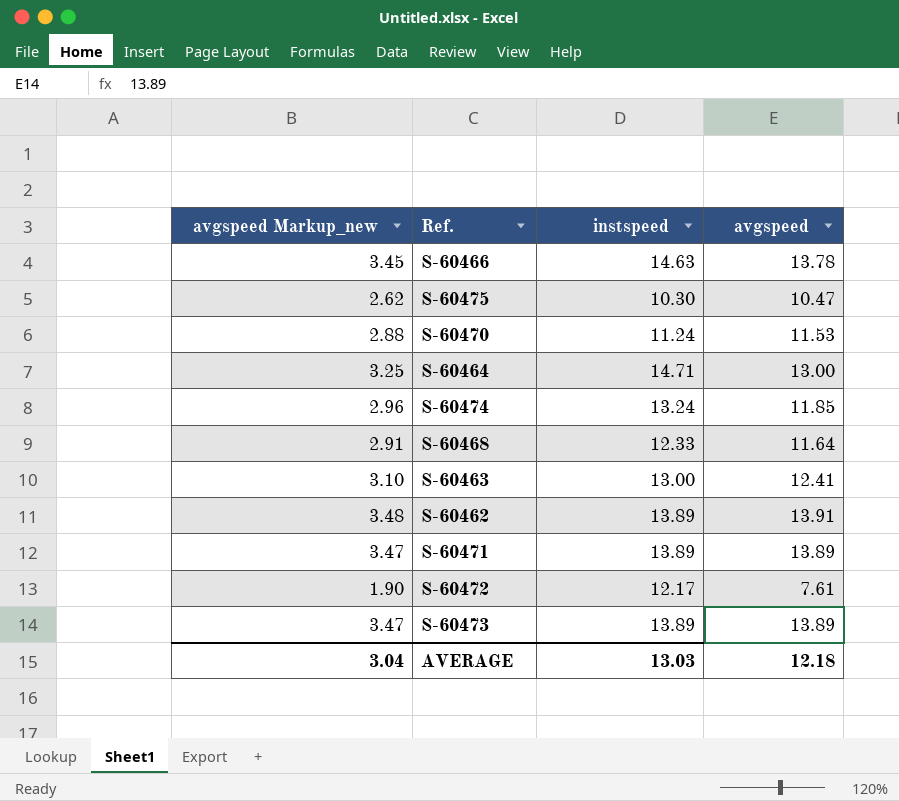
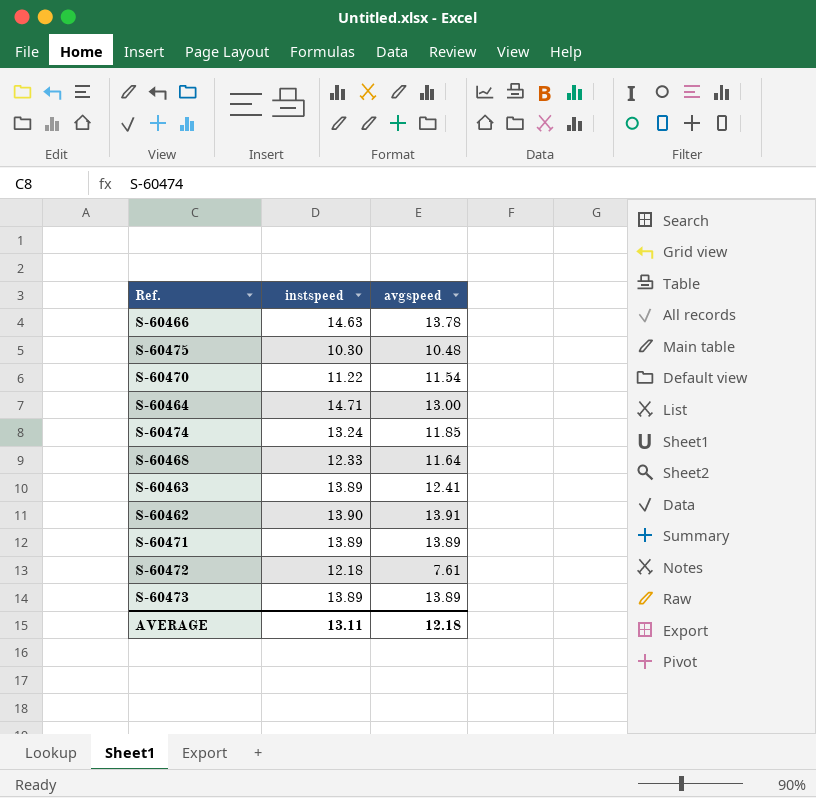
column avgspeed Markup_new | formula: [avgspeed] * 0.25 -> none
S-60475 | avgspeed: 10.47 -> 10.48
S-60470 | instspeed: 11.24 -> 11.22
S-60470 | avgspeed: 11.53 -> 11.54
S-60463 | instspeed: 13.00 -> 13.89
S-60462 | instspeed: 13.89 -> 13.90
S-60472 | instspeed: 12.17 -> 12.18
AVERAGE | instspeed: 13.03 -> 13.11

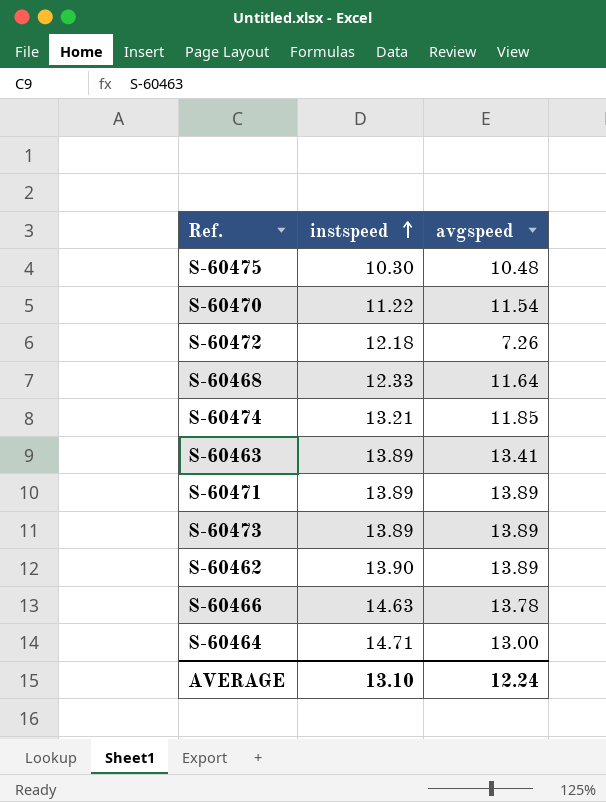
row order: none -> instspeed ascending
S-60472 | avgspeed: 7.61 -> 7.26
S-60474 | instspeed: 13.24 -> 13.21
S-60463 | avgspeed: 12.41 -> 13.41
S-60462 | avgspeed: 13.91 -> 13.89
AVERAGE | instspeed: 13.11 -> 13.10
AVERAGE | avgspeed: 12.18 -> 12.24

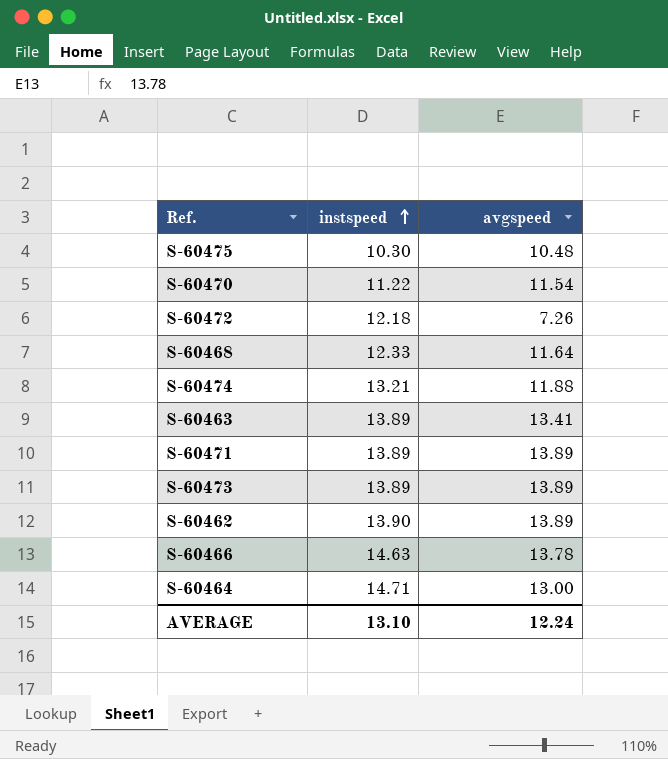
S-60474 | avgspeed: 11.85 -> 11.88

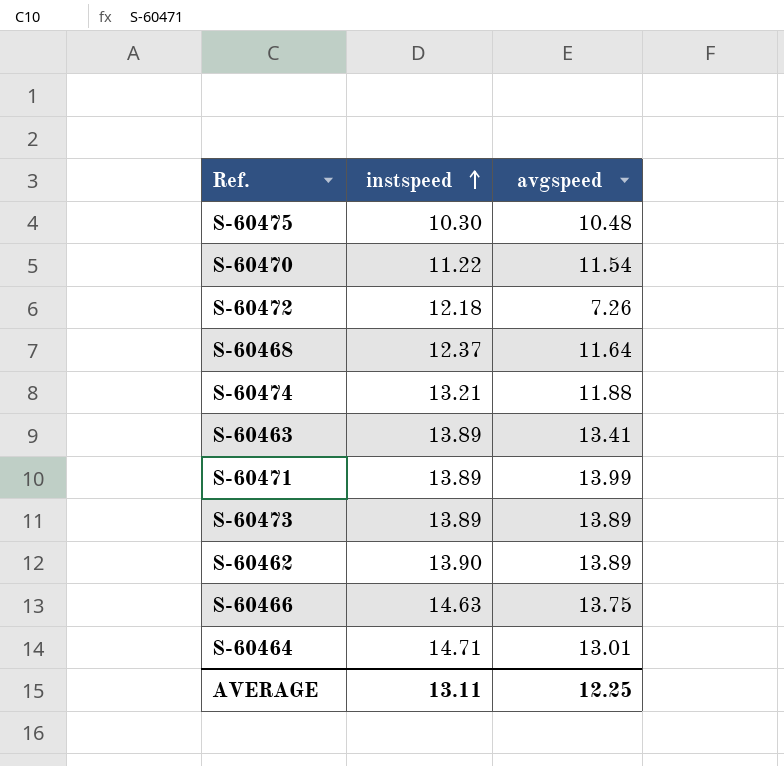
S-60468 | instspeed: 12.33 -> 12.37
S-60471 | avgspeed: 13.89 -> 13.99
S-60466 | avgspeed: 13.78 -> 13.75
S-60464 | avgspeed: 13.00 -> 13.01
AVERAGE | instspeed: 13.10 -> 13.11
AVERAGE | avgspeed: 12.24 -> 12.25

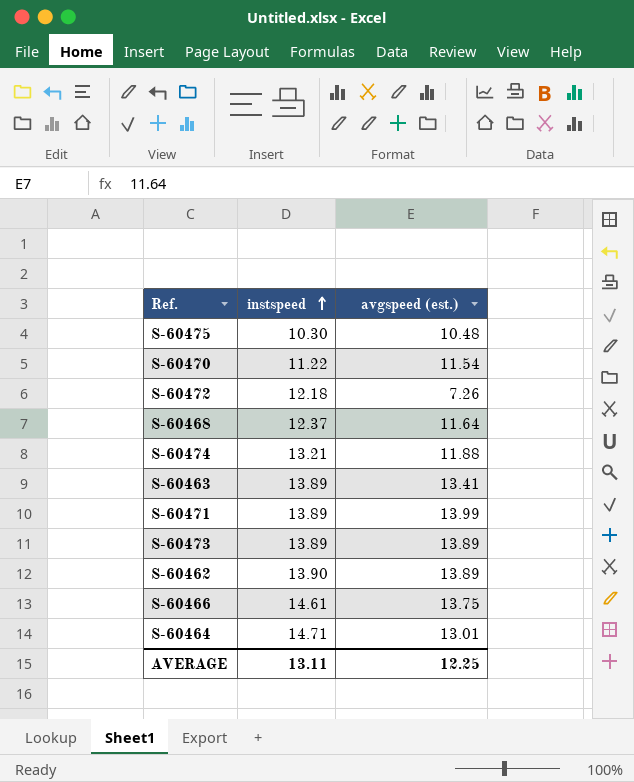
column name: avgspeed -> avgspeed (est.)
S-60466 | instspeed: 14.63 -> 14.61

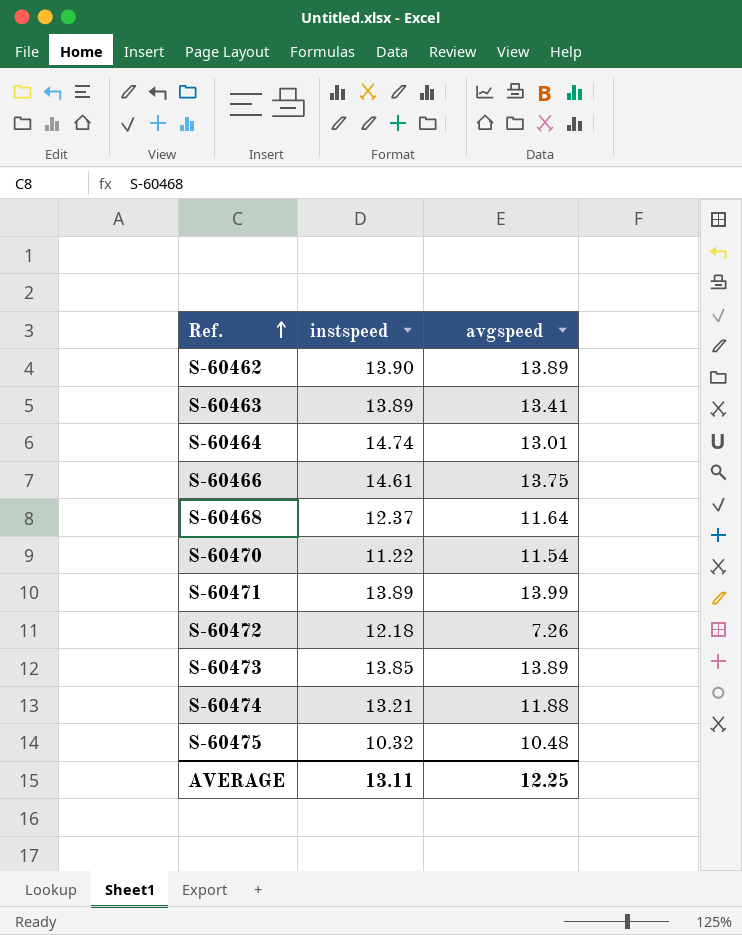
row order: instspeed ascending -> Ref. ascending
column name: avgspeed (est.) -> avgspeed
S-60464 | instspeed: 14.71 -> 14.74
S-60473 | instspeed: 13.89 -> 13.85
S-60475 | instspeed: 10.30 -> 10.32

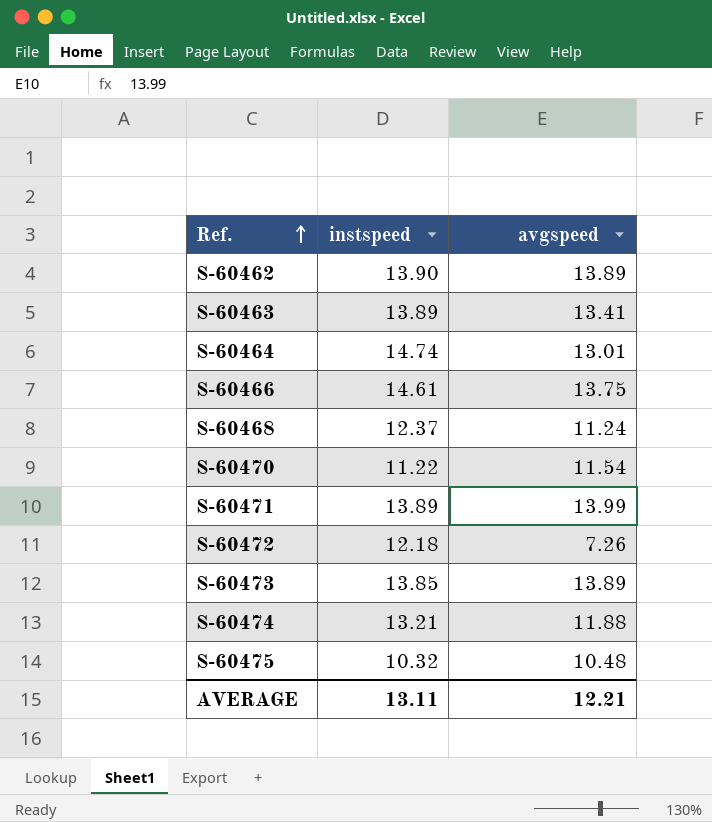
S-60468 | avgspeed: 11.64 -> 11.24
AVERAGE | avgspeed: 12.25 -> 12.21

